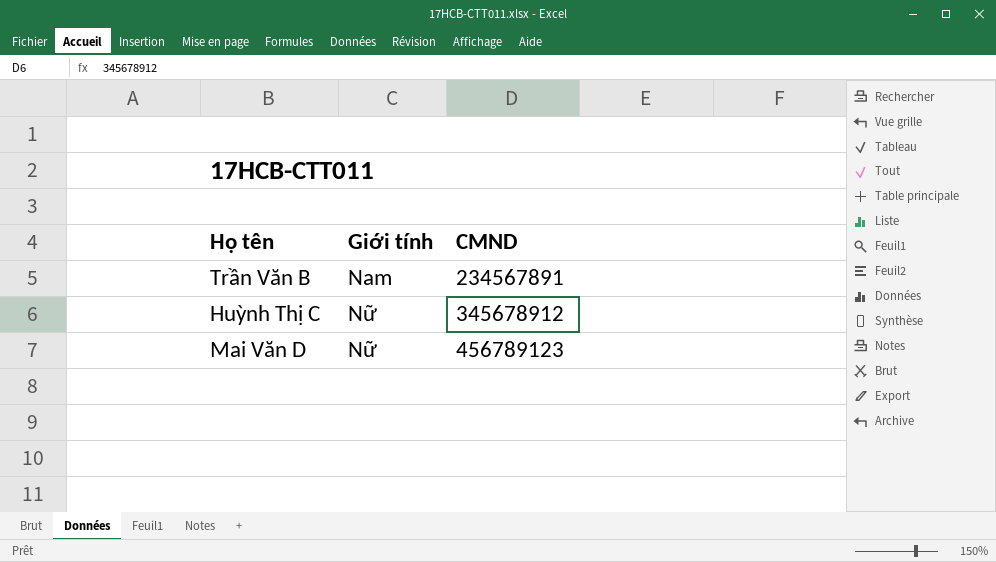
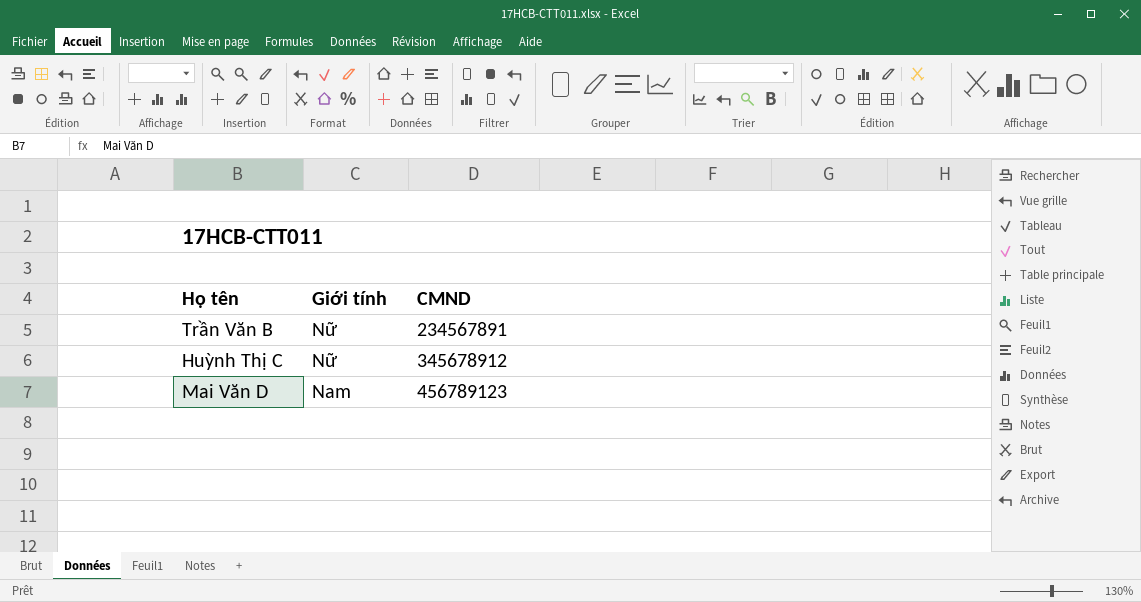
Trần Văn B | Giới tính: Nam -> Nữ
Mai Văn D | Giới tính: Nữ -> Nam

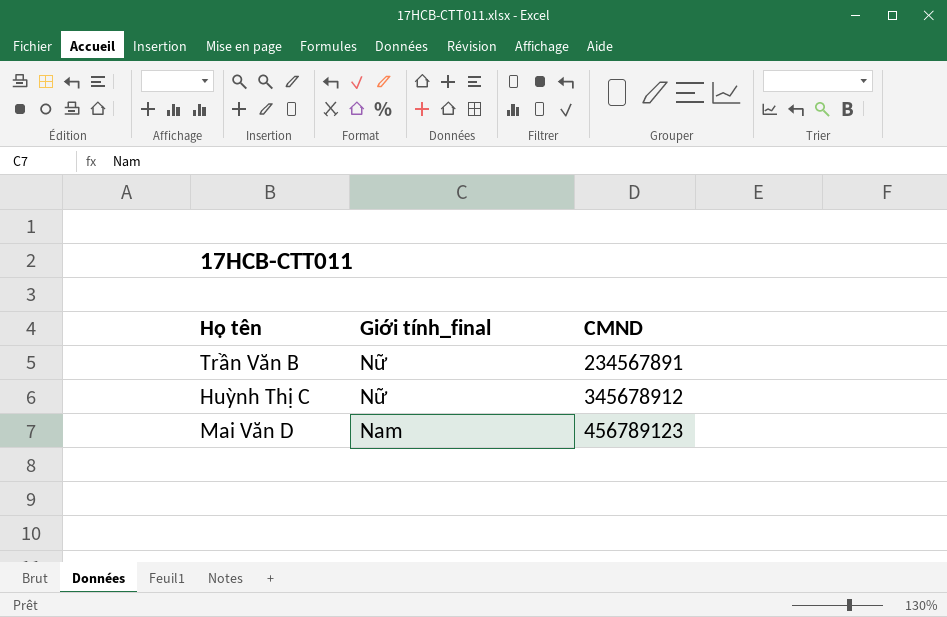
column name: Giới tính -> Giới tính_final

